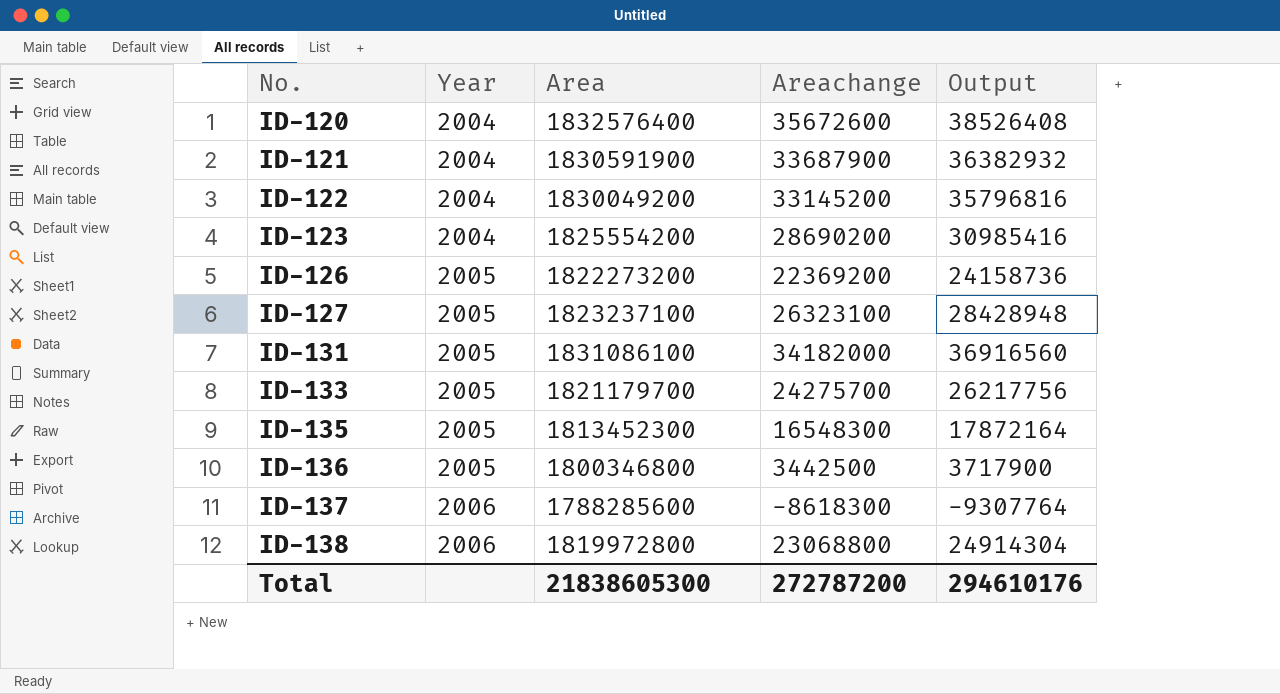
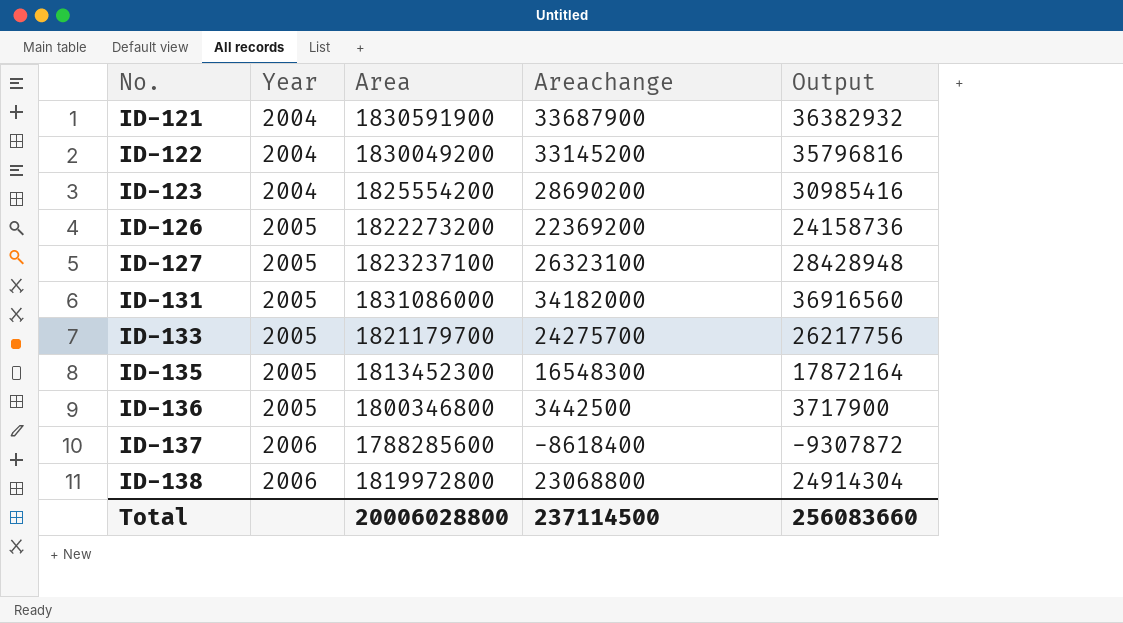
row ID-120: 2004 | 1832576400 | 35672600 | 38526408 -> none
ID-131 | Area: 1831086100 -> 1831086000
ID-137 | Areachange: -8618300 -> -8618400
ID-137 | Output: -9307764 -> -9307872
Total | Area: 21838605300 -> 20006028800
Total | Areachange: 272787200 -> 237114500
Total | Output: 294610176 -> 256083660

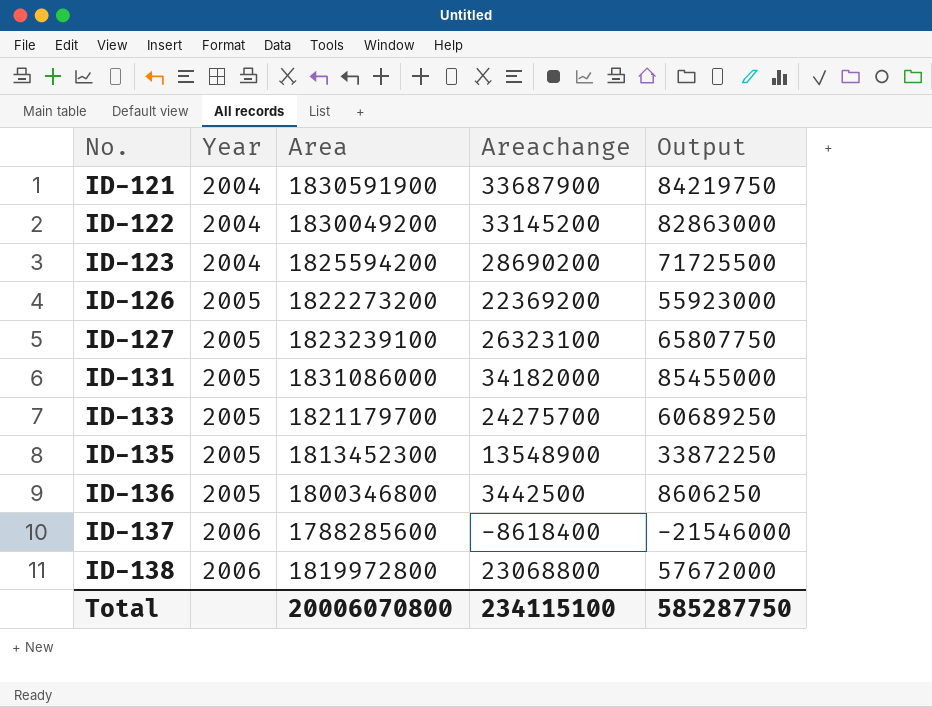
column Output | formula: [Areachange] * 1.08 -> [Areachange] * 2.5
ID-123 | Area: 1825554200 -> 1825594200
ID-127 | Area: 1823237100 -> 1823239100
ID-135 | Areachange: 16548300 -> 13548900
Total | Area: 20006028800 -> 20006070800
Total | Areachange: 237114500 -> 234115100
Total | Output: 256083660 -> 585287750

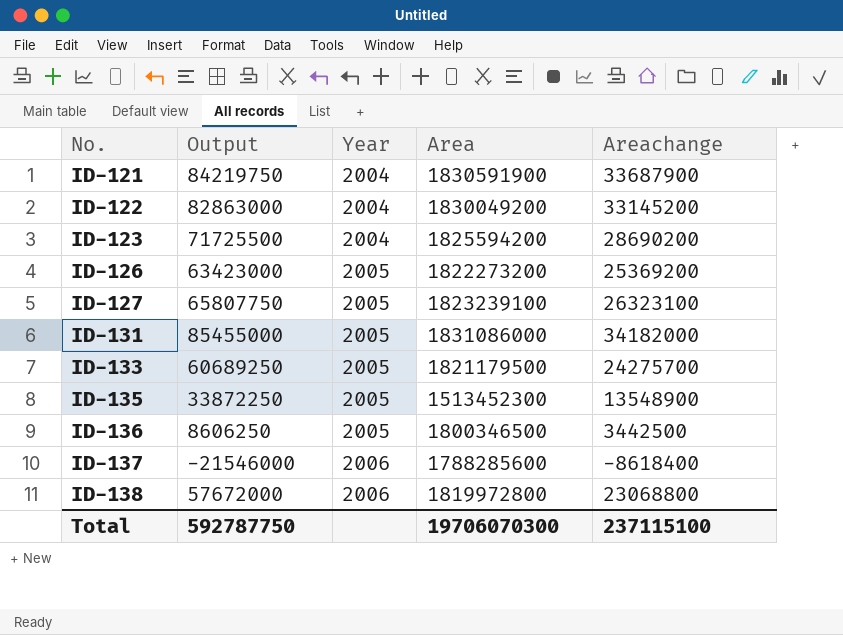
column Output | position: 5 -> 2
ID-126 | Output: 55923000 -> 63423000
ID-126 | Areachange: 22369200 -> 25369200
ID-133 | Area: 1821179700 -> 1821179500
ID-135 | Area: 1813452300 -> 1513452300
ID-136 | Area: 1800346800 -> 1800346500
Total | Output: 585287750 -> 592787750
Total | Area: 20006070800 -> 19706070300
Total | Areachange: 234115100 -> 237115100

